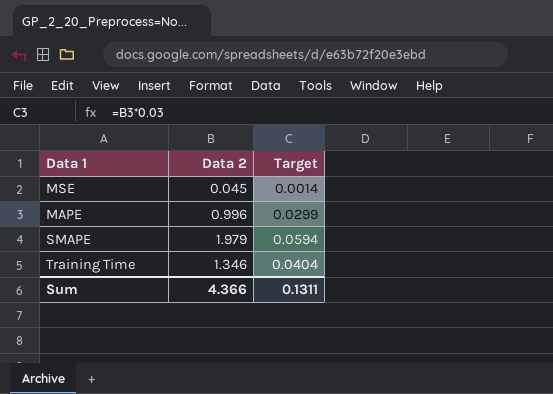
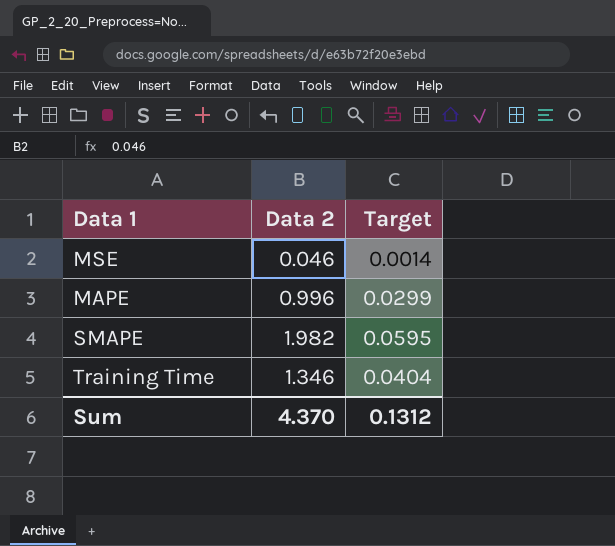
MSE | Data 2: 0.045 -> 0.046
SMAPE | Data 2: 1.979 -> 1.982
SMAPE | Target: 0.0594 -> 0.0595
Sum | Data 2: 4.366 -> 4.370
Sum | Target: 0.1311 -> 0.1312

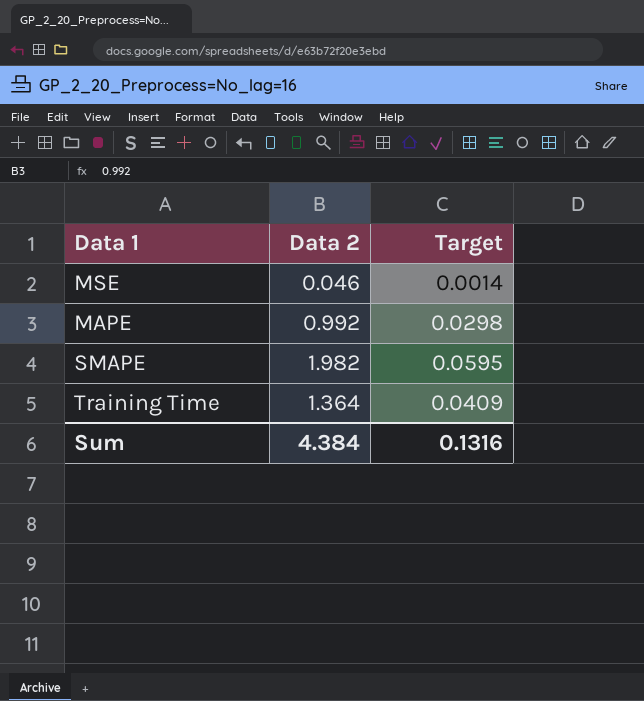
MAPE | Data 2: 0.996 -> 0.992
MAPE | Target: 0.0299 -> 0.0298
Training Time | Data 2: 1.346 -> 1.364
Training Time | Target: 0.0404 -> 0.0409
Sum | Data 2: 4.370 -> 4.384
Sum | Target: 0.1312 -> 0.1316

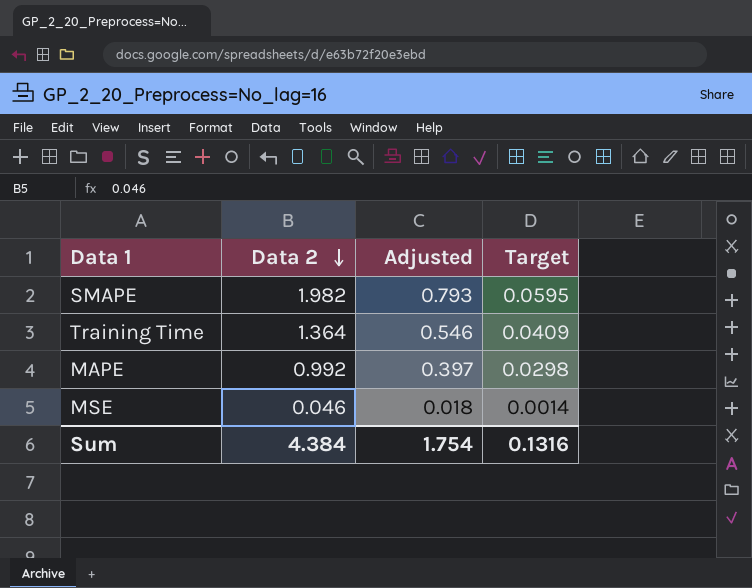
row order: none -> Data 2 descending
column Adjusted | formula: none -> [Data 2] * 0.4

